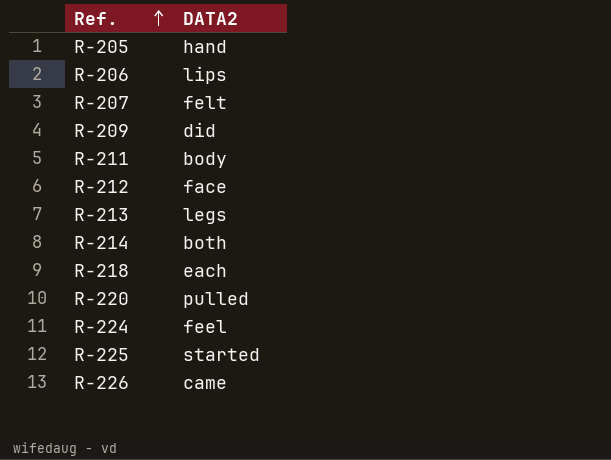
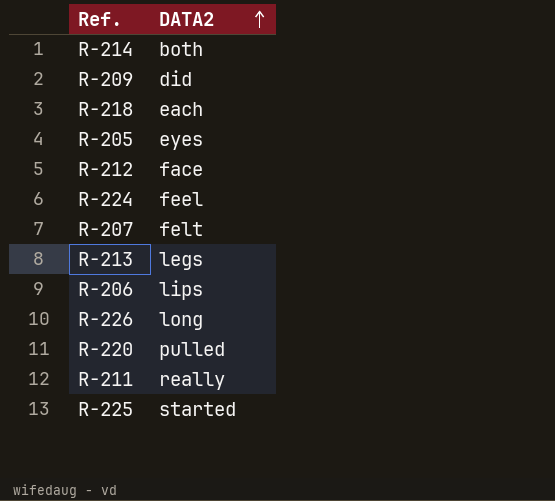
row order: Ref. ascending -> DATA2 ascending
R-205 | DATA2: hand -> eyes
R-226 | DATA2: came -> long
R-211 | DATA2: body -> really

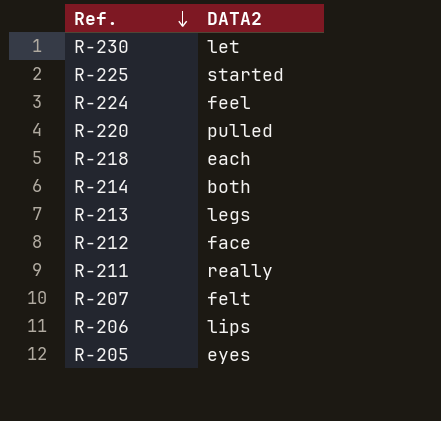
row order: DATA2 ascending -> Ref. descending
row R-209: did -> none
row R-226: long -> none
row R-230: none -> let

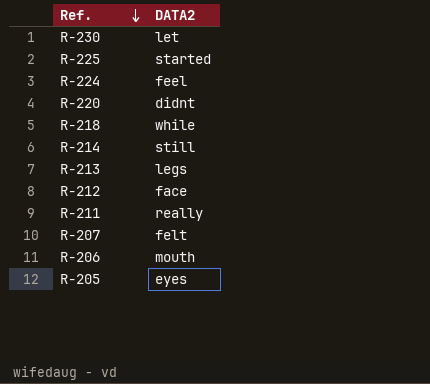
R-220 | DATA2: pulled -> didnt
R-218 | DATA2: each -> while
R-214 | DATA2: both -> still
R-206 | DATA2: lips -> mouth

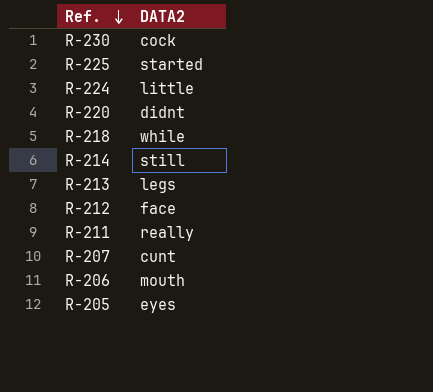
R-230 | DATA2: let -> cock
R-224 | DATA2: feel -> little
R-207 | DATA2: felt -> cunt

